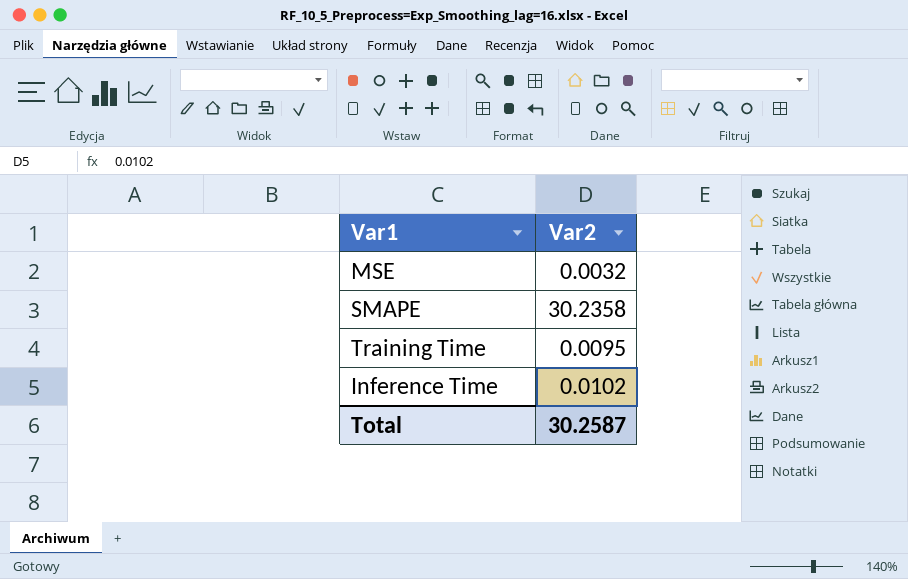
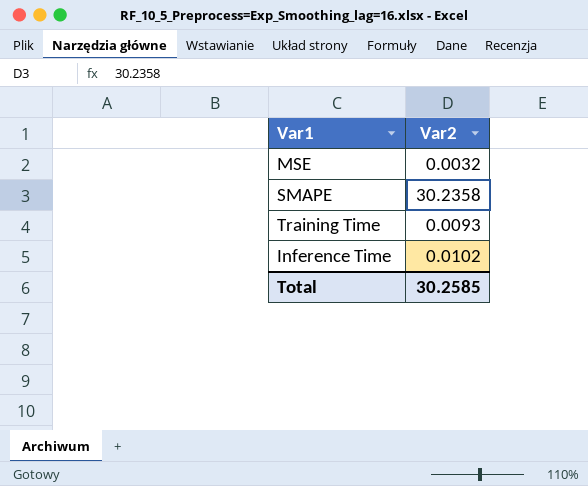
Training Time | Var2: 0.0095 -> 0.0093
Total | Var2: 30.2587 -> 30.2585

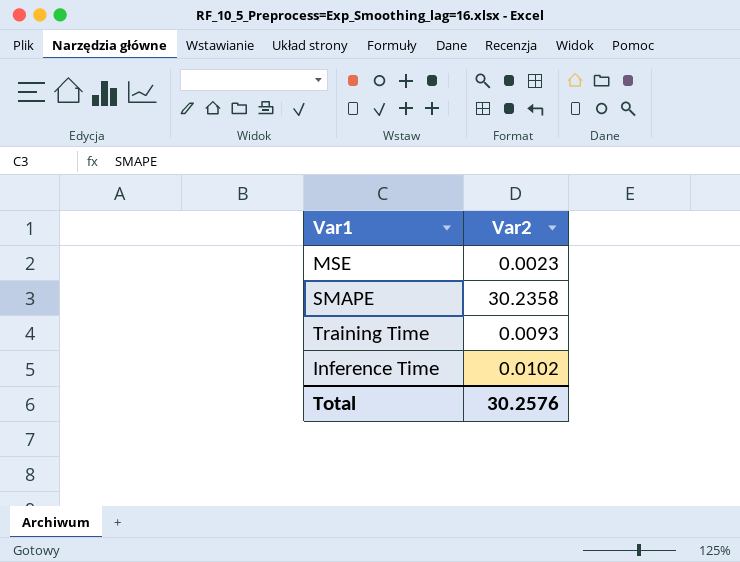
MSE | Var2: 0.0032 -> 0.0023
Total | Var2: 30.2585 -> 30.2576

